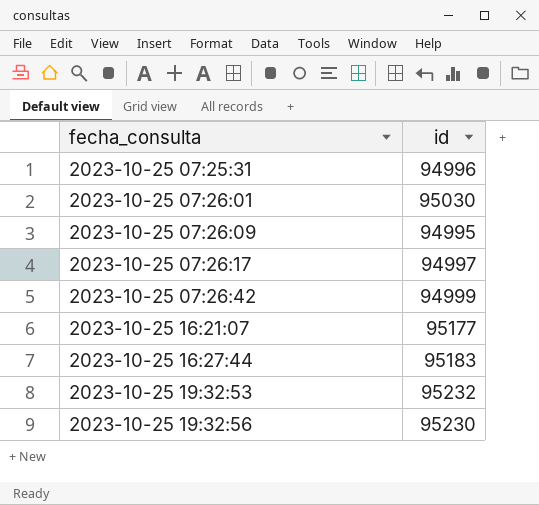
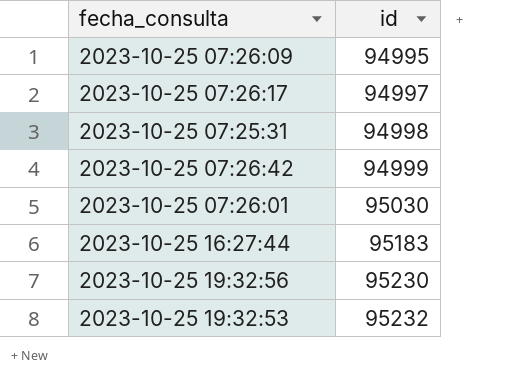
row order: fecha_consulta ascending -> id ascending
row 2023-10-25 16:21:07: 95177 -> none
2023-10-25 07:25:31 | id: 94996 -> 94998

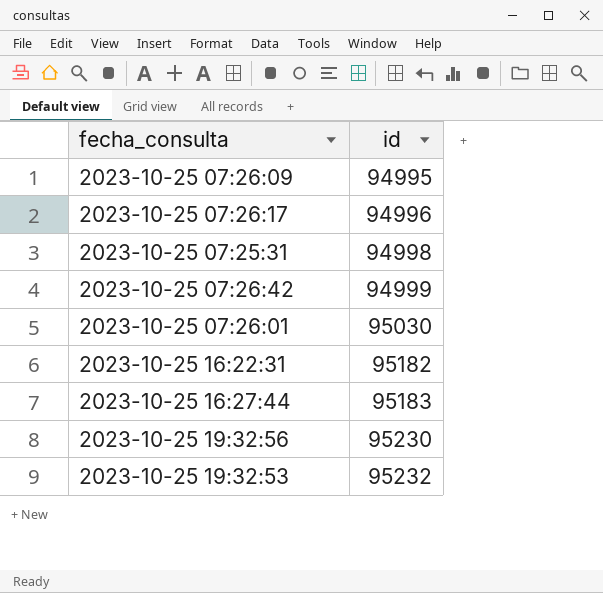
2023-10-25 07:26:17 | id: 94997 -> 94996
row 2023-10-25 16:22:31: none -> 95182

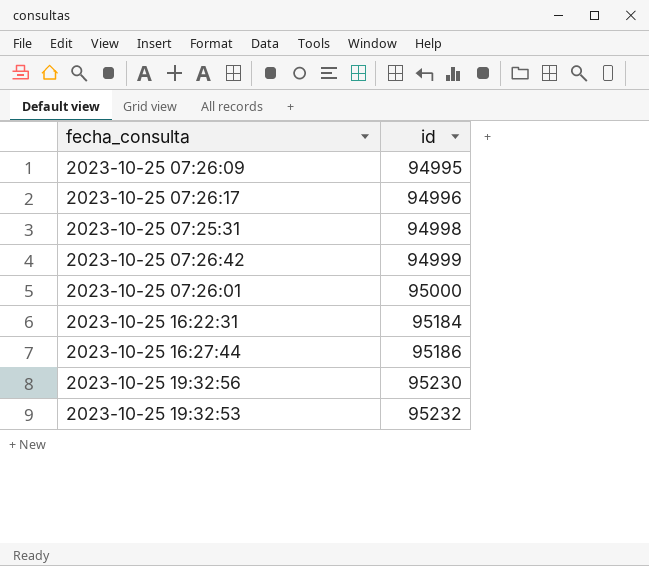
2023-10-25 07:26:01 | id: 95030 -> 95000
2023-10-25 16:22:31 | id: 95182 -> 95184
2023-10-25 16:27:44 | id: 95183 -> 95186

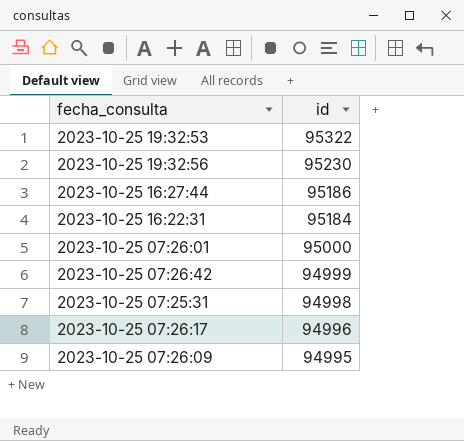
row order: id ascending -> id descending
2023-10-25 19:32:53 | id: 95232 -> 95322

